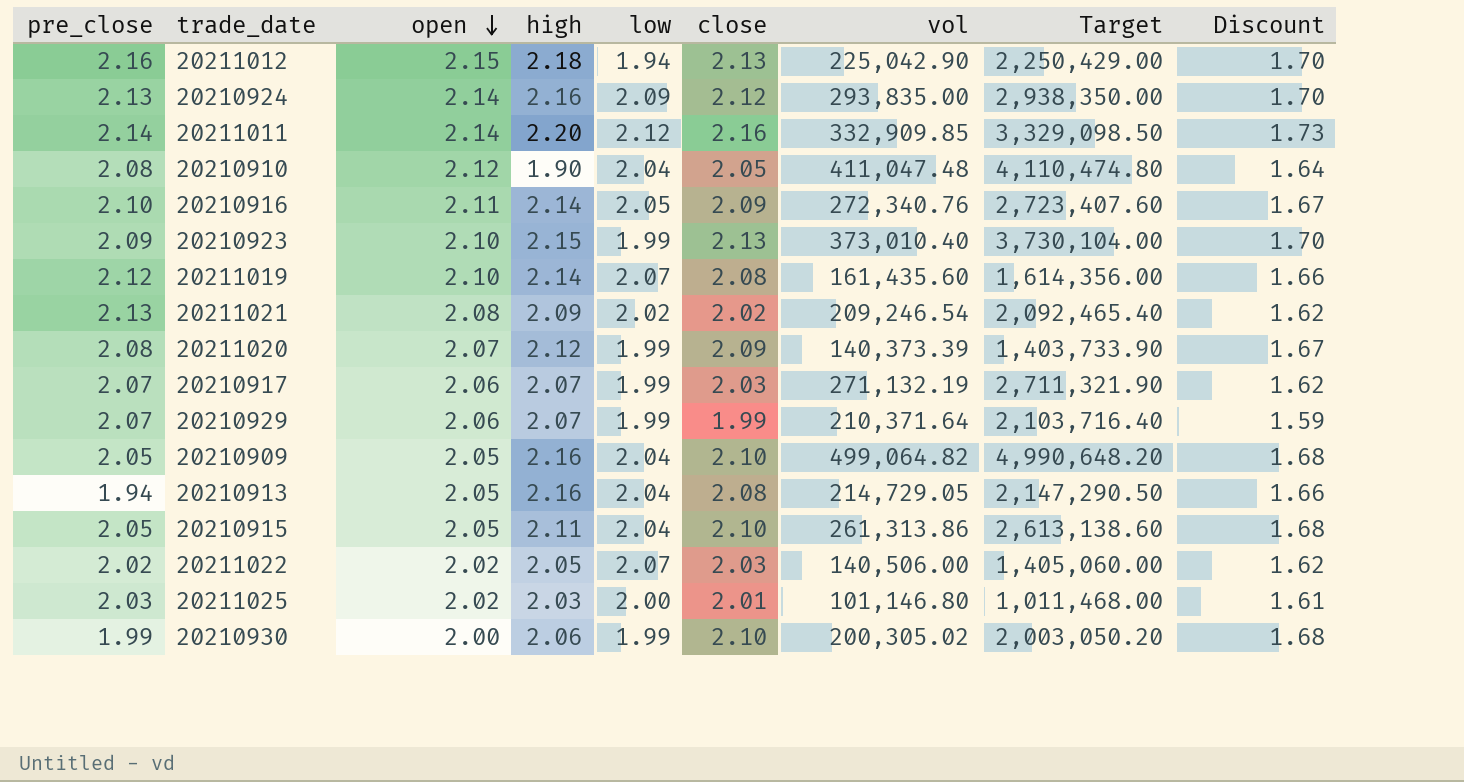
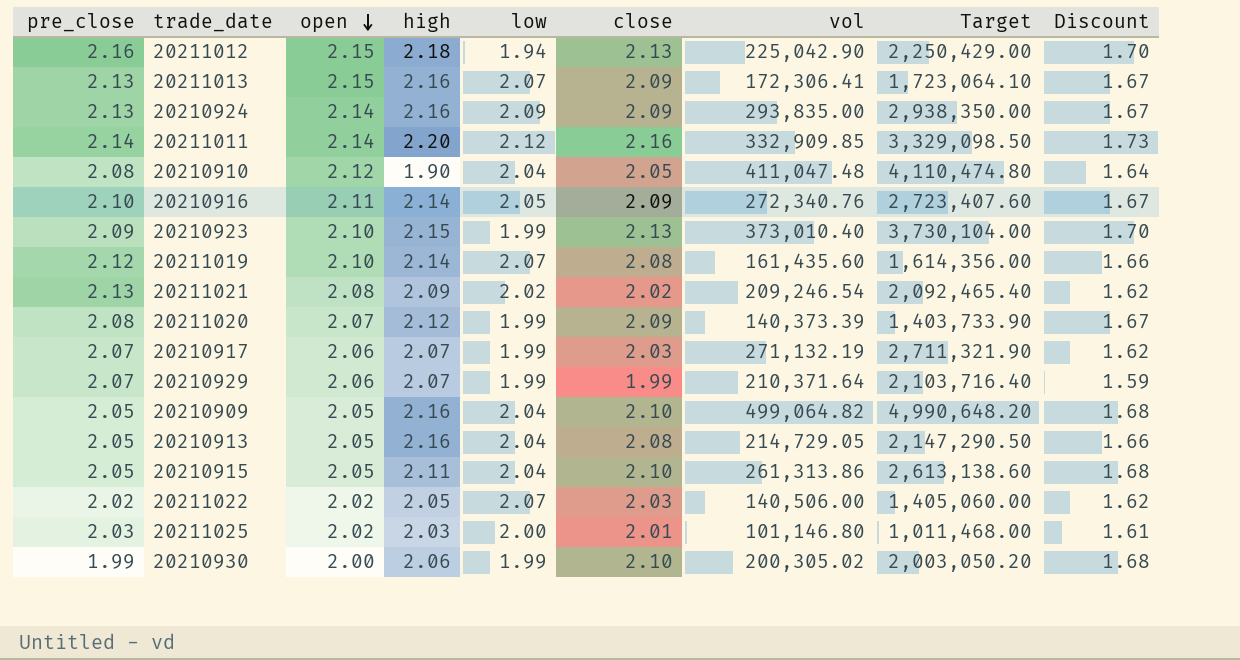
row 20211013: none -> 2.13 | 2.15 | 2.16 | 2.07 | 2.09 | 172,306.41 | 1,723,064.10 | 1.67
20210924 | close: 2.12 -> 2.09
20210924 | Discount: 1.70 -> 1.67
20210913 | pre_close: 1.94 -> 2.05

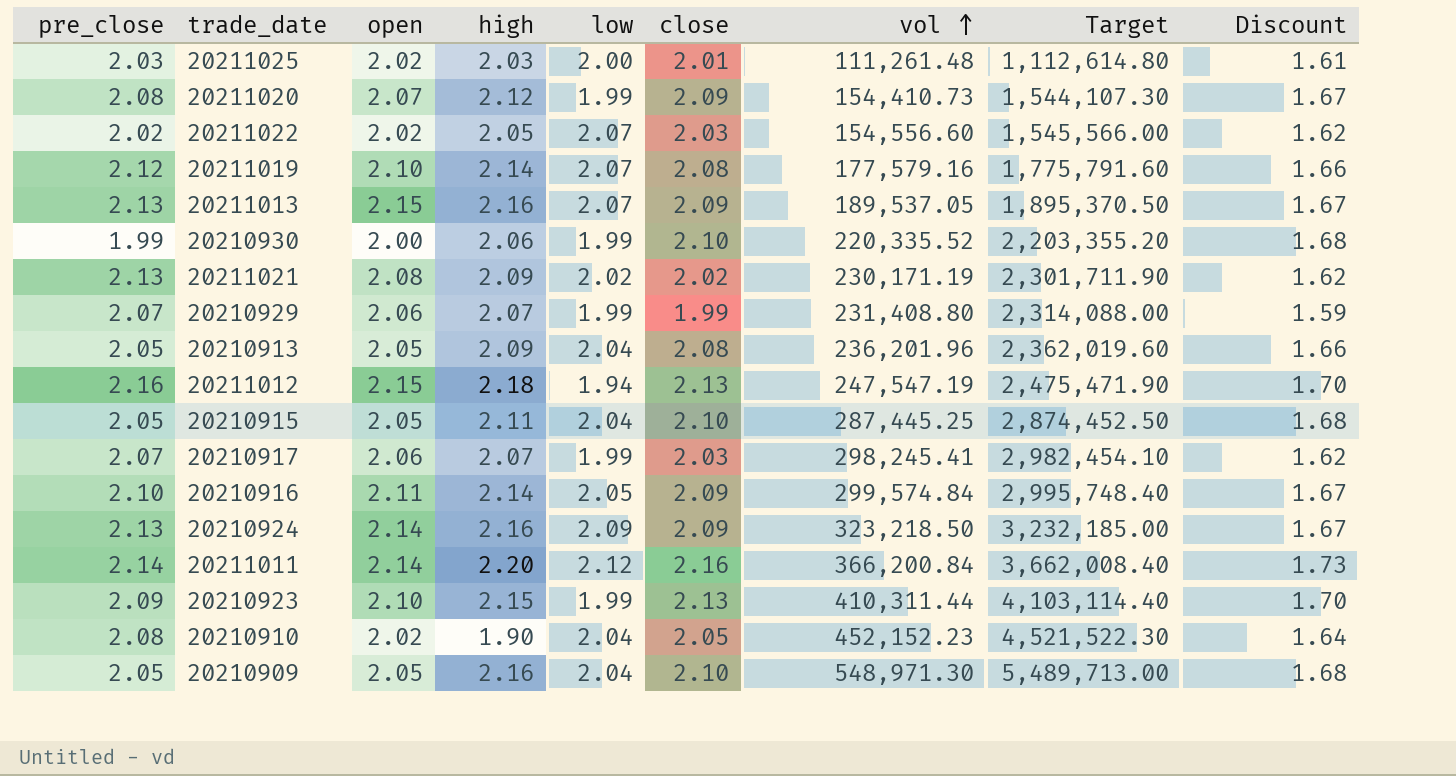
row order: open descending -> vol ascending
20211025 | vol: 101,146.80 -> 111,261.48
20211025 | Target: 1,011,468.00 -> 1,112,614.80
20211020 | vol: 140,373.39 -> 154,410.73
20211020 | Target: 1,403,733.90 -> 1,544,107.30
20211022 | vol: 140,506.00 -> 154,556.60
20211022 | Target: 1,405,060.00 -> 1,545,566.00
20211019 | vol: 161,435.60 -> 177,579.16
20211019 | Target: 1,614,356.00 -> 1,775,791.60
20211013 | vol: 172,306.41 -> 189,537.05
20211013 | Target: 1,723,064.10 -> 1,895,370.50
20210930 | vol: 200,305.02 -> 220,335.52
20210930 | Target: 2,003,050.20 -> 2,203,355.20
20211021 | vol: 209,246.54 -> 230,171.19
20211021 | Target: 2,092,465.40 -> 2,301,711.90
20210929 | vol: 210,371.64 -> 231,408.80
20210929 | Target: 2,103,716.40 -> 2,314,088.00
20210913 | high: 2.16 -> 2.09
20210913 | vol: 214,729.05 -> 236,201.96
20210913 | Target: 2,147,290.50 -> 2,362,019.60
20211012 | vol: 225,042.90 -> 247,547.19
20211012 | Target: 2,250,429.00 -> 2,475,471.90
20210915 | vol: 261,313.86 -> 287,445.25
20210915 | Target: 2,613,138.60 -> 2,874,452.50
20210917 | vol: 271,132.19 -> 298,245.41
20210917 | Target: 2,711,321.90 -> 2,982,454.10
20210916 | vol: 272,340.76 -> 299,574.84
20210916 | Target: 2,723,407.60 -> 2,995,748.40
20210924 | vol: 293,835.00 -> 323,218.50
20210924 | Target: 2,938,350.00 -> 3,232,185.00
20211011 | vol: 332,909.85 -> 366,200.84
20211011 | Target: 3,329,098.50 -> 3,662,008.40
20210923 | vol: 373,010.40 -> 410,311.44
20210923 | Target: 3,730,104.00 -> 4,103,114.40
20210910 | open: 2.12 -> 2.02
20210910 | vol: 411,047.48 -> 452,152.23
20210910 | Target: 4,110,474.80 -> 4,521,522.30
20210909 | vol: 499,064.82 -> 548,971.30
20210909 | Target: 4,990,648.20 -> 5,489,713.00

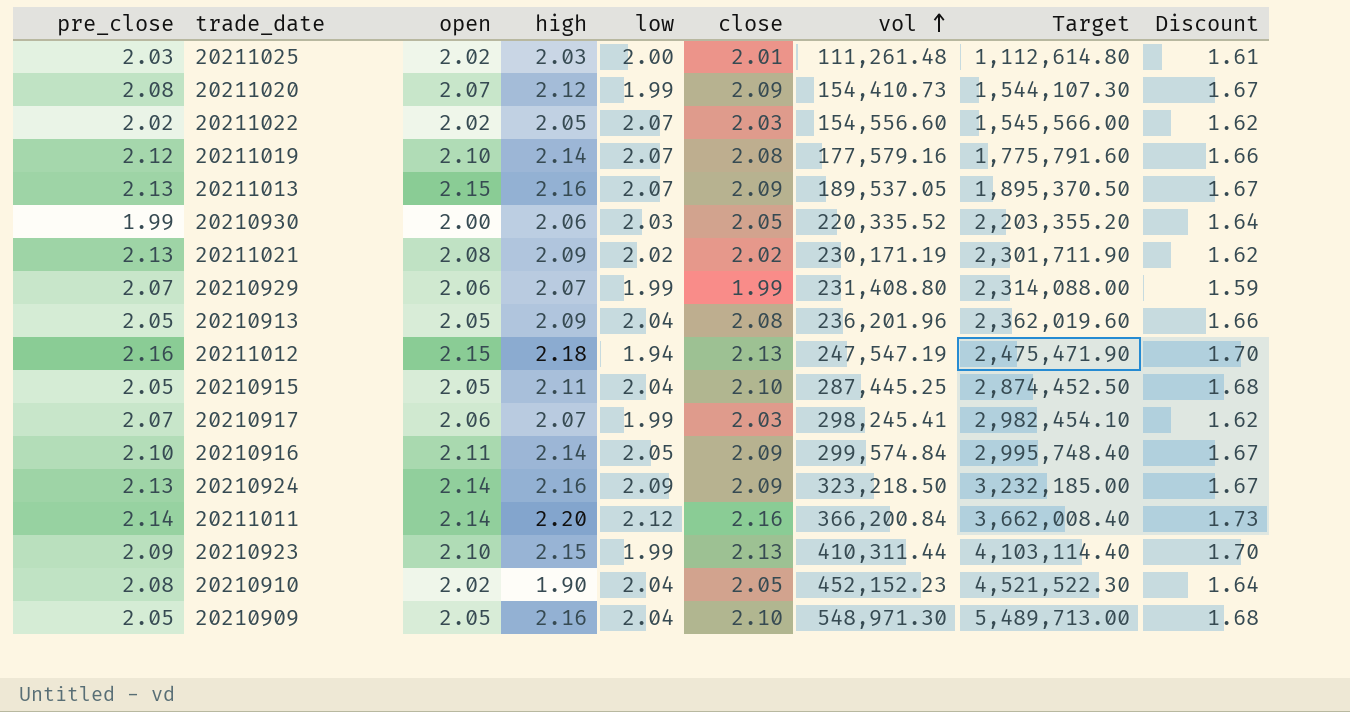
20210930 | low: 1.99 -> 2.03
20210930 | close: 2.10 -> 2.05
20210930 | Discount: 1.68 -> 1.64

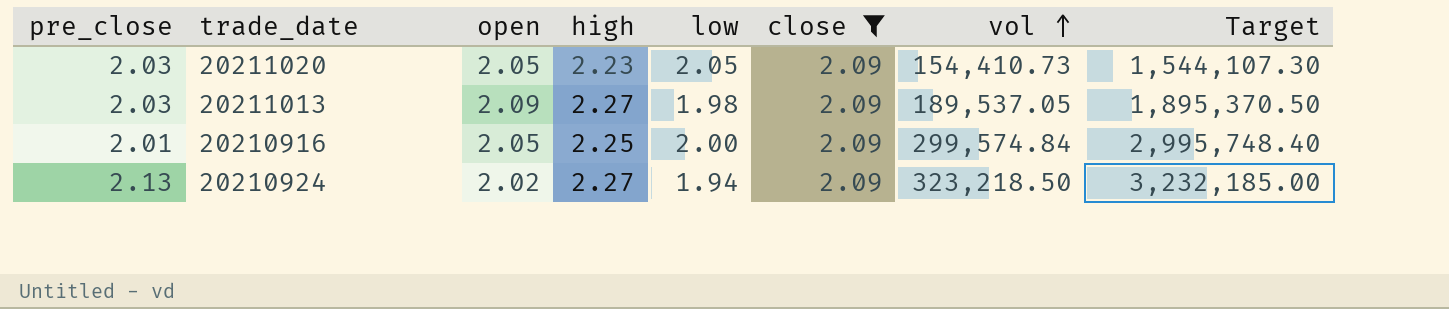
filter: none -> close = 2.09
column Discount | formula: [close] * 0.8 -> none
20211020 | pre_close: 2.08 -> 2.03
20211020 | open: 2.07 -> 2.05
20211020 | high: 2.12 -> 2.23
20211020 | low: 1.99 -> 2.05
20211013 | pre_close: 2.13 -> 2.03
20211013 | open: 2.15 -> 2.09
20211013 | high: 2.16 -> 2.27
20211013 | low: 2.07 -> 1.98
20210916 | pre_close: 2.10 -> 2.01
20210916 | open: 2.11 -> 2.05
20210916 | high: 2.14 -> 2.25
20210916 | low: 2.05 -> 2.00
20210924 | open: 2.14 -> 2.02
20210924 | high: 2.16 -> 2.27
20210924 | low: 2.09 -> 1.94

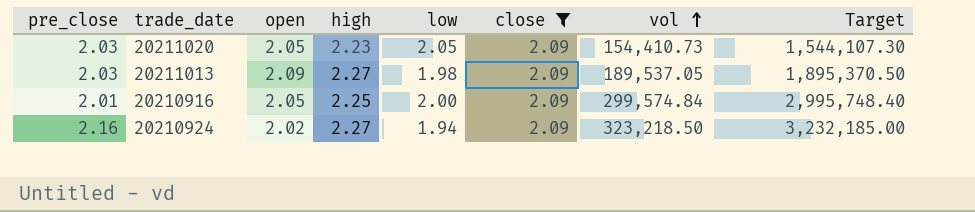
20210924 | pre_close: 2.13 -> 2.16

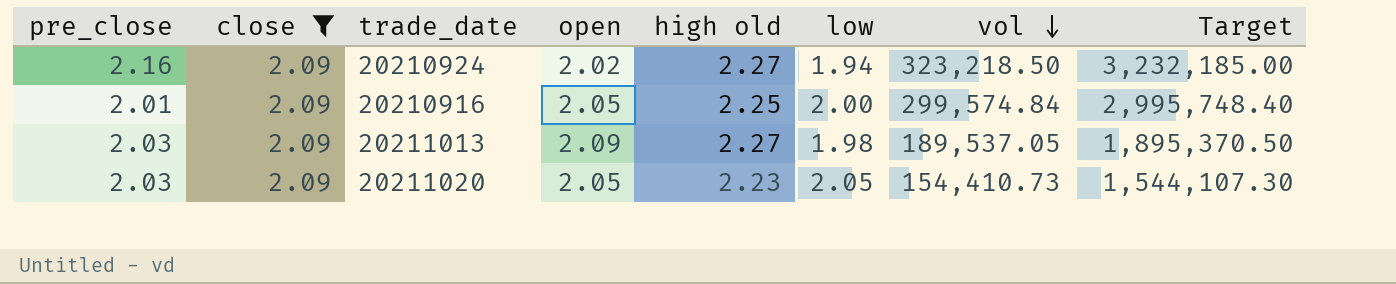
row order: vol ascending -> vol descending
column close | position: 6 -> 2
column name: high -> high old

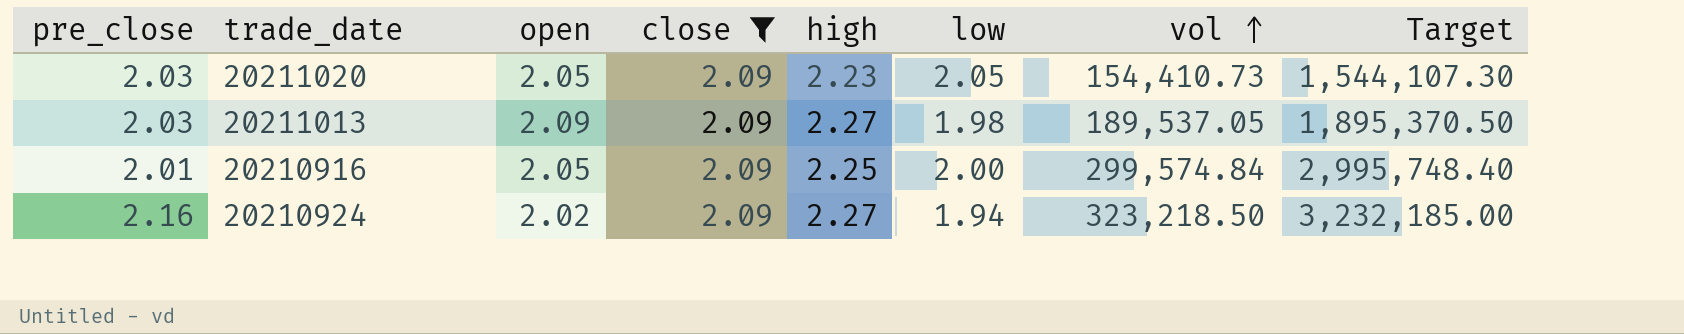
row order: vol descending -> vol ascending
column close | position: 2 -> 4
column name: high old -> high

